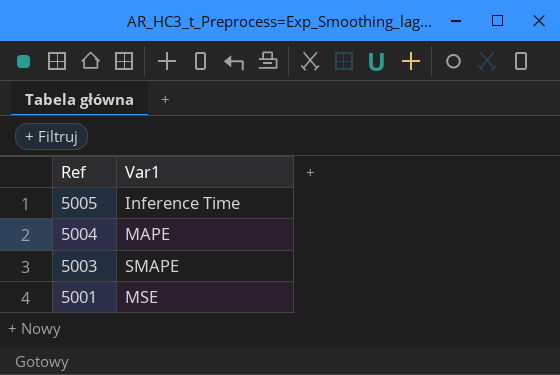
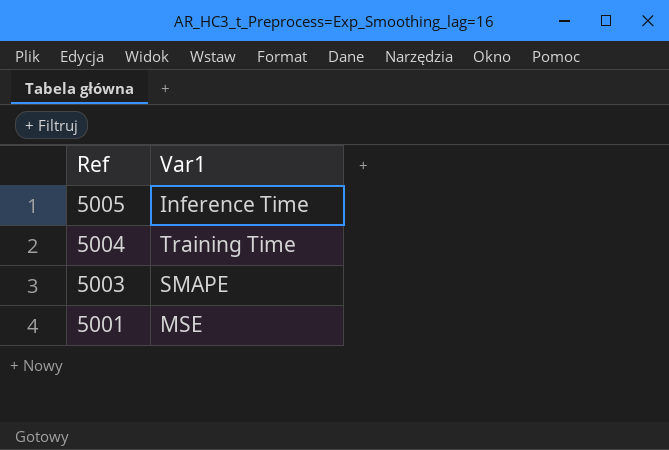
5004 | Var1: MAPE -> Training Time

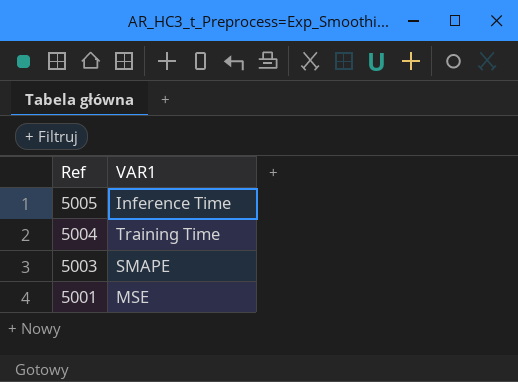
column name: Var1 -> VAR1

